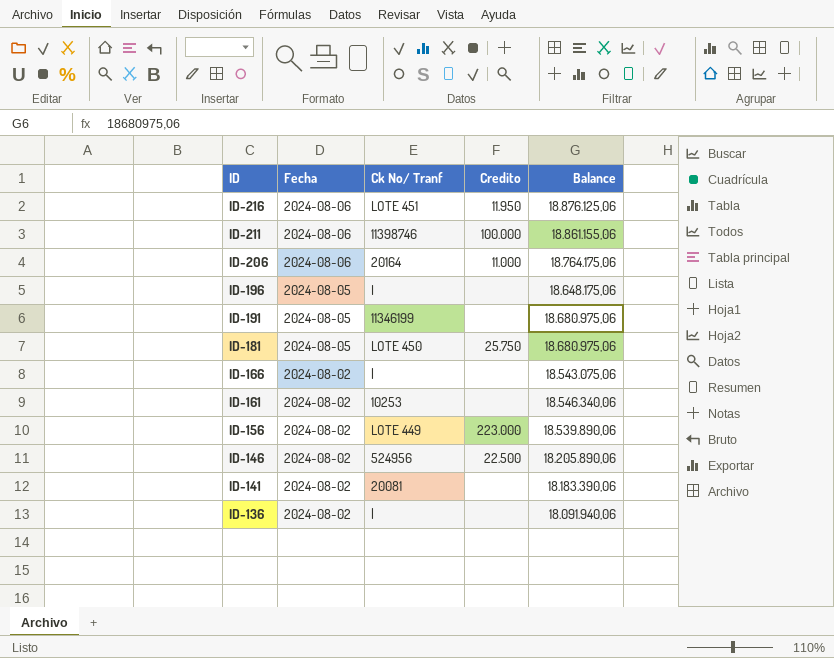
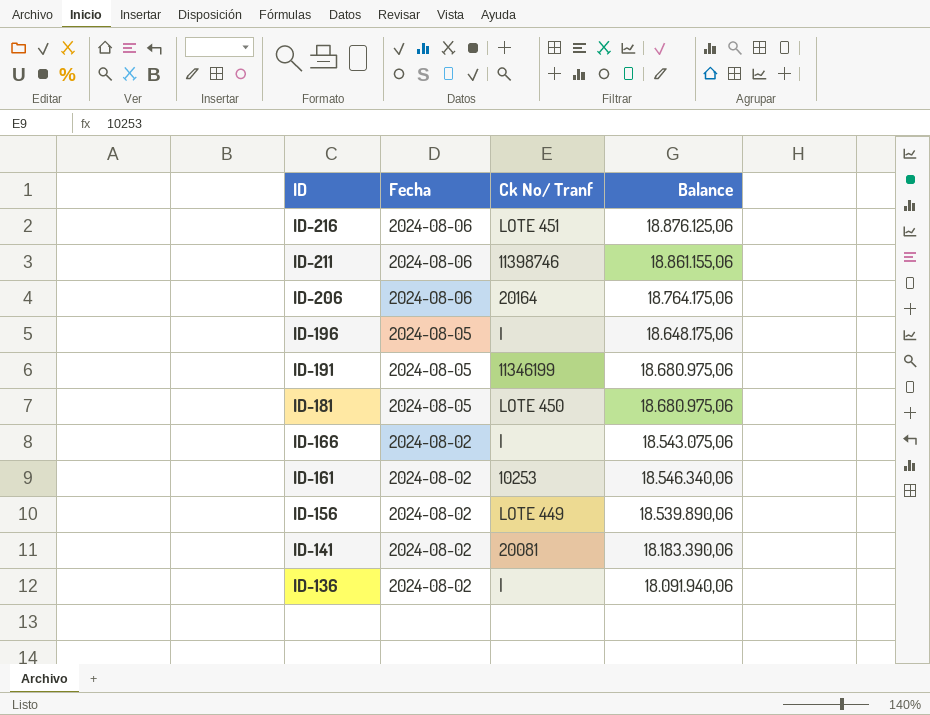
column Credito | position: 4 -> none
row ID-146: 2024-08-02 | 524956 | 22.500 | 18.205.890,06 -> none

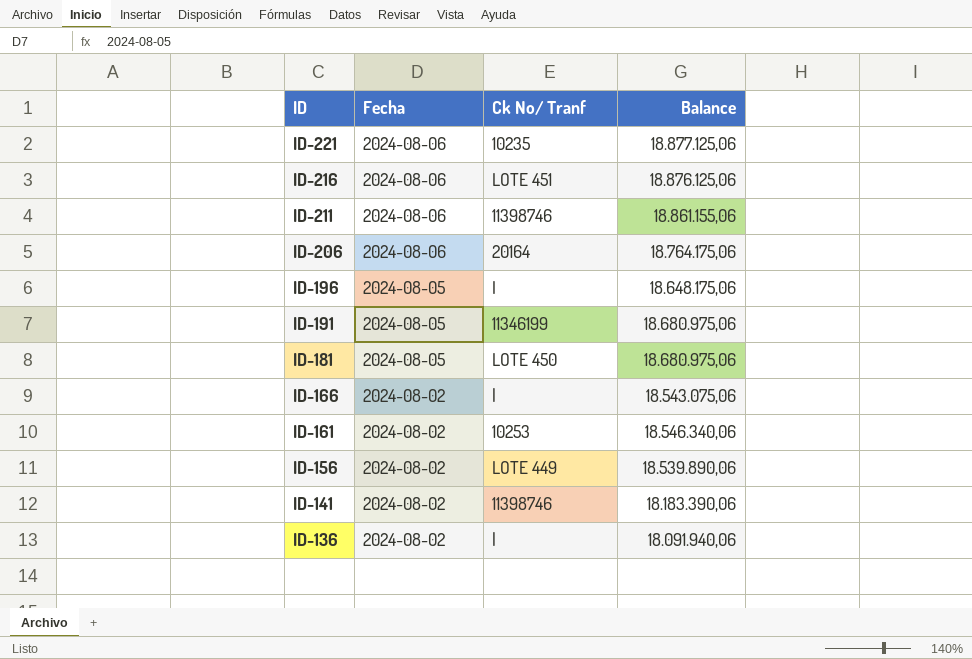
row ID-221: none -> 2024-08-06 | 10235 | 18.877.125,06
ID-141 | Ck No/ Tranf: 20081 -> 11398746

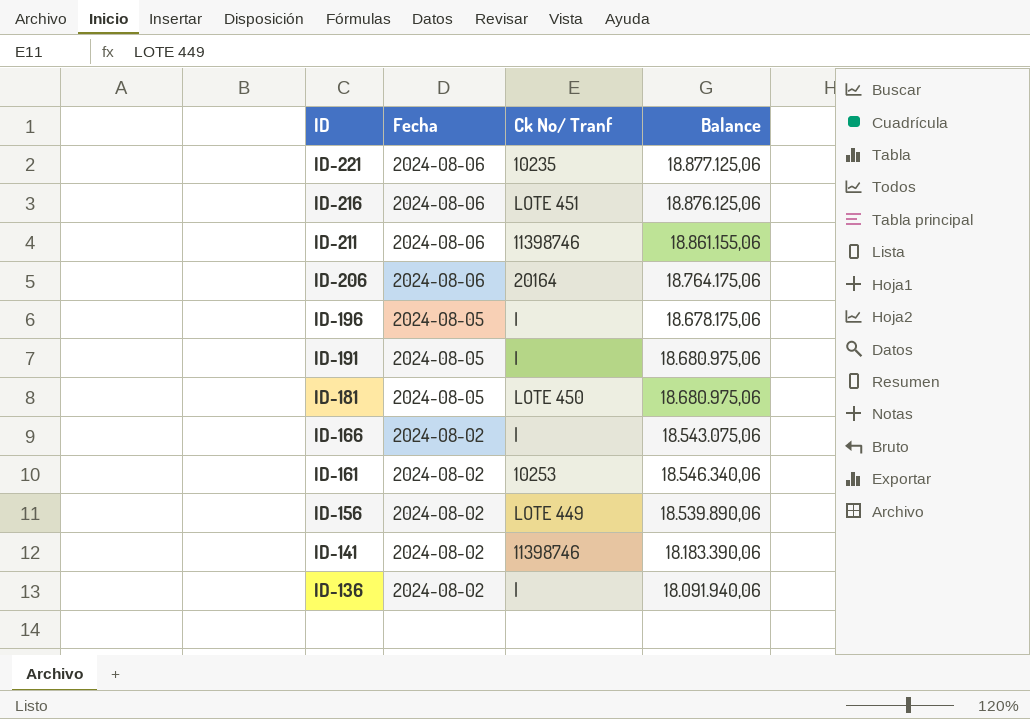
ID-196 | Balance: 18.648.175,06 -> 18.678.175,06
ID-191 | Ck No/ Tranf: 11346199 -> I

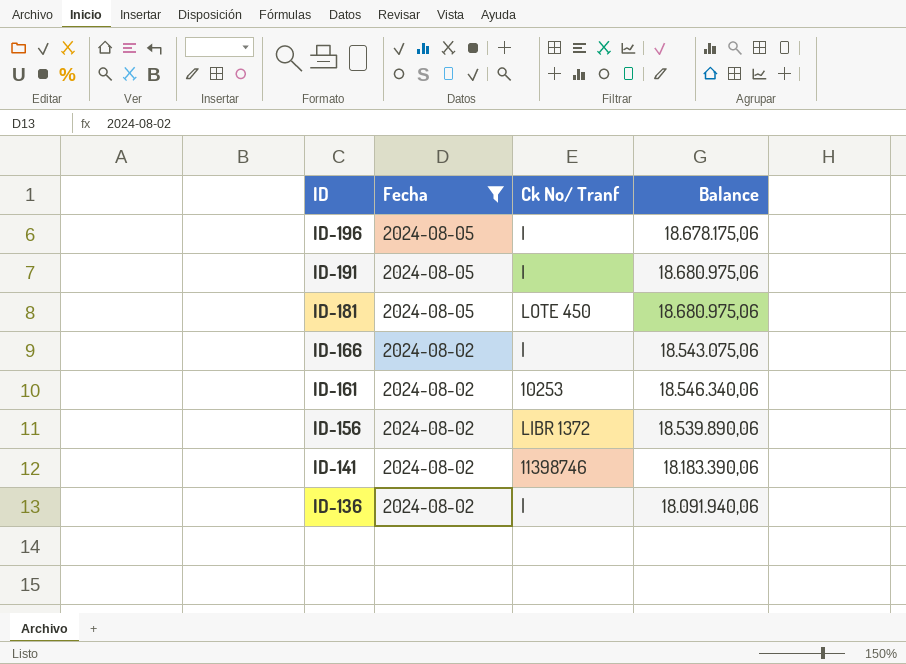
filter: none -> Fecha != 2024-08-06
ID-156 | Ck No/ Tranf: LOTE 449 -> LIBR 1372

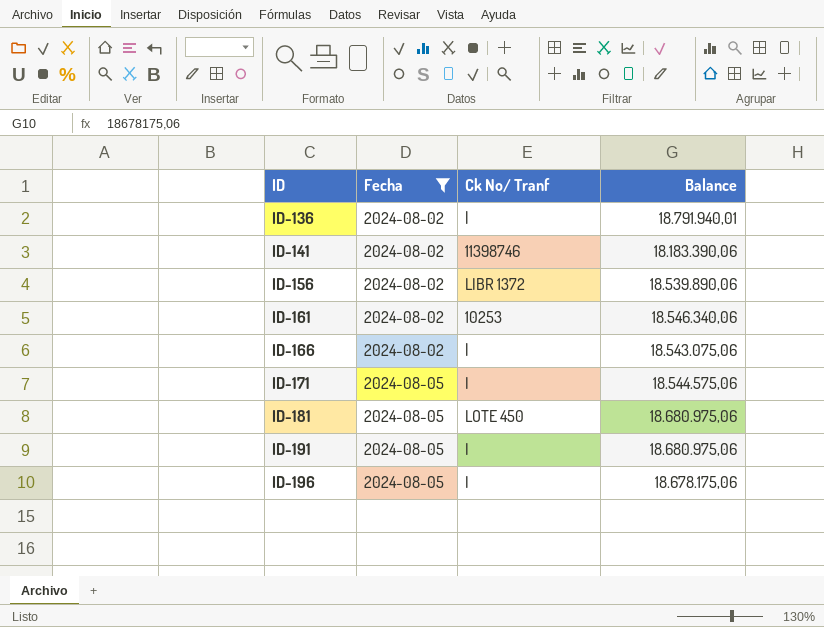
row order: ID descending -> ID ascending
ID-136 | Balance: 18.091.940,06 -> 18.791.940,01
row ID-171: none -> 2024-08-05 | I | 18.544.575,06

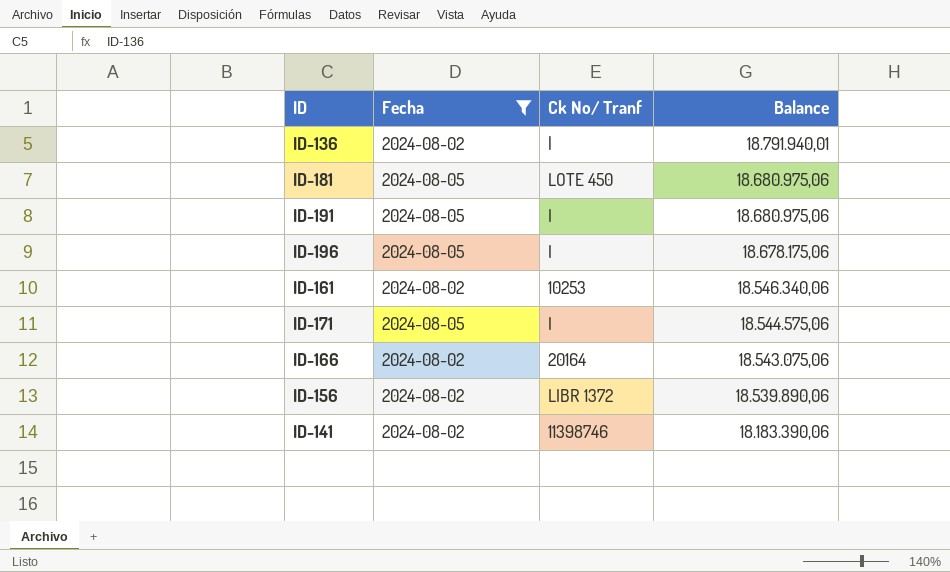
row order: ID ascending -> Balance descending
ID-166 | Ck No/ Tranf: l -> 20164

